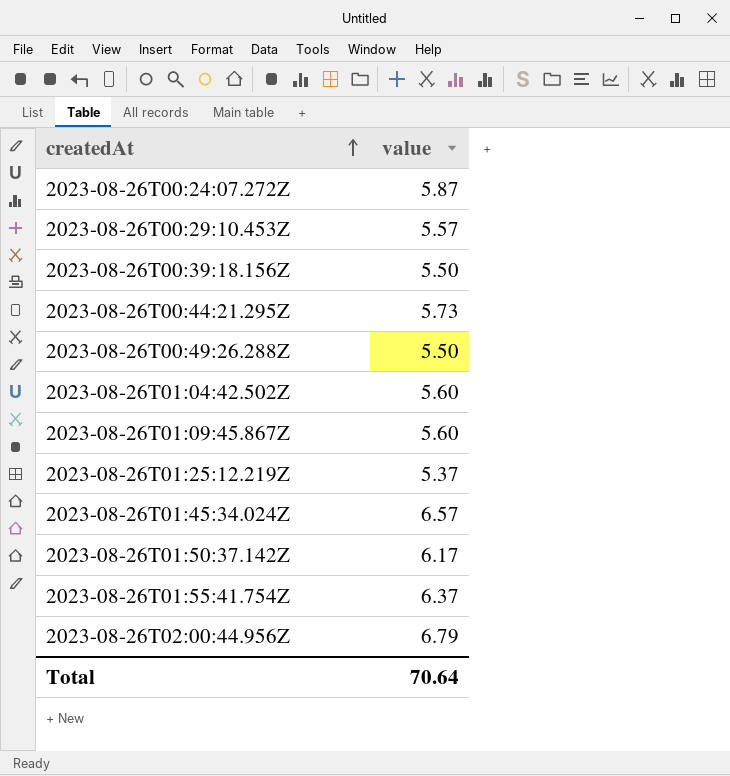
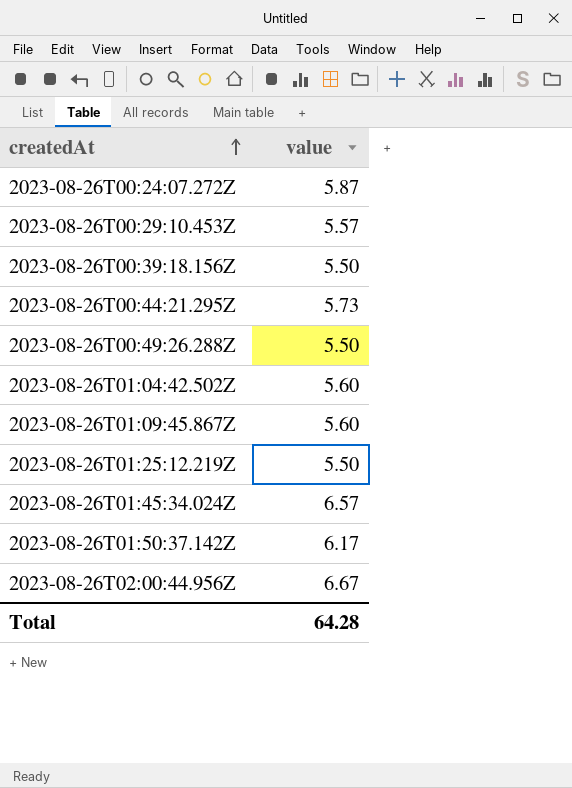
row 2023-08-26T01:55:41.754Z: 6.37 -> none
2023-08-26T01:25:12.219Z | value: 5.37 -> 5.50
2023-08-26T02:00:44.956Z | value: 6.79 -> 6.67
Total | value: 70.64 -> 64.28

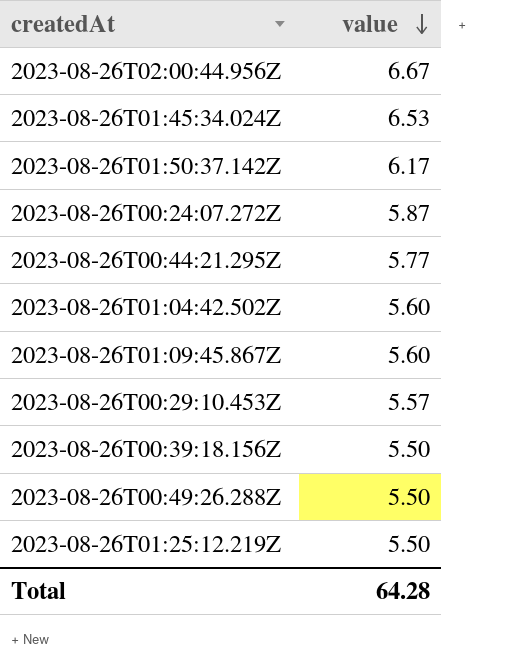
row order: createdAt ascending -> value descending
2023-08-26T01:45:34.024Z | value: 6.57 -> 6.53
2023-08-26T00:44:21.295Z | value: 5.73 -> 5.77

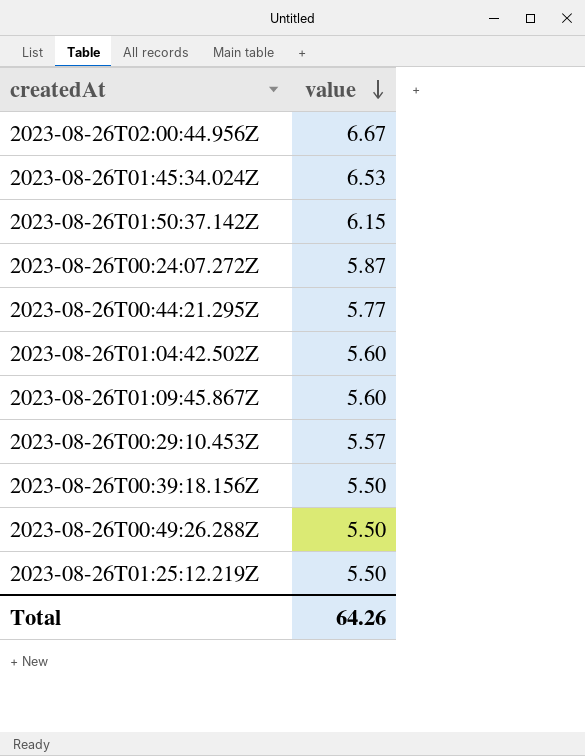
2023-08-26T01:50:37.142Z | value: 6.17 -> 6.15
Total | value: 64.28 -> 64.26

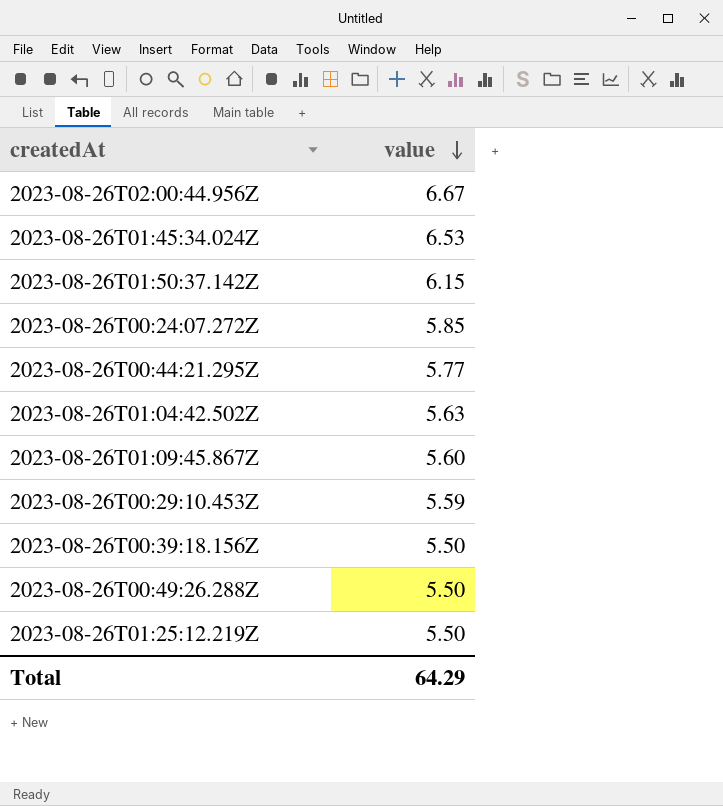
2023-08-26T00:24:07.272Z | value: 5.87 -> 5.85
2023-08-26T01:04:42.502Z | value: 5.60 -> 5.63
2023-08-26T00:29:10.453Z | value: 5.57 -> 5.59
Total | value: 64.26 -> 64.29

